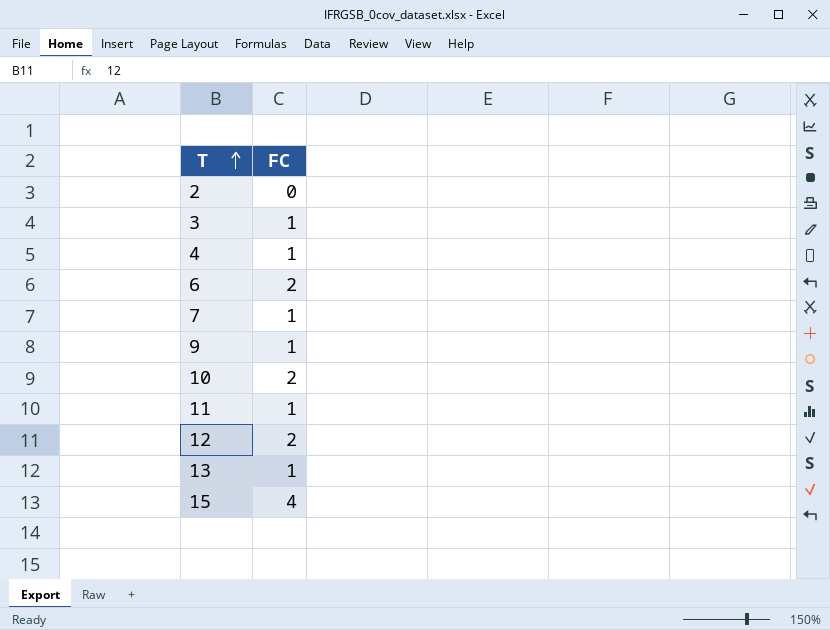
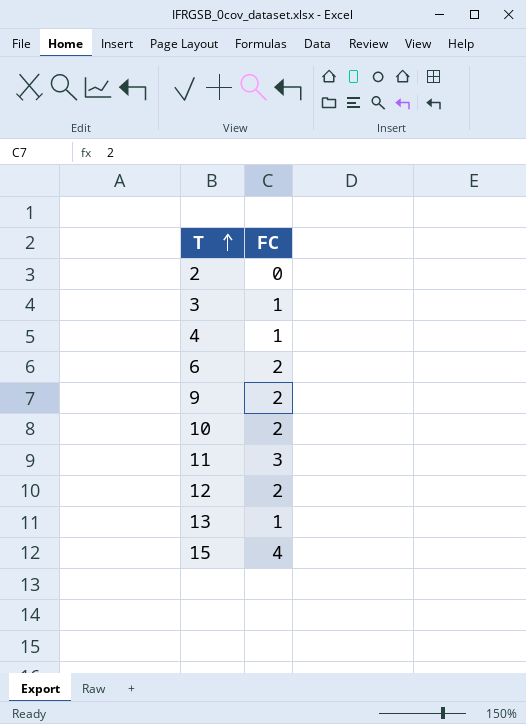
row 7: 1 -> none
9 | FC: 1 -> 2
11 | FC: 1 -> 3

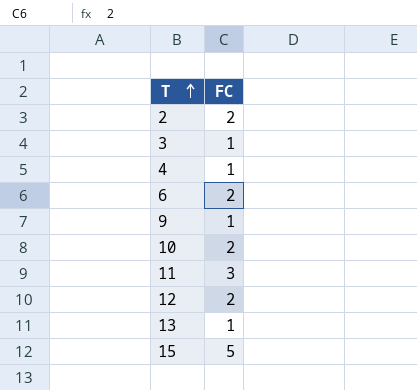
2 | FC: 0 -> 2
9 | FC: 2 -> 1
15 | FC: 4 -> 5

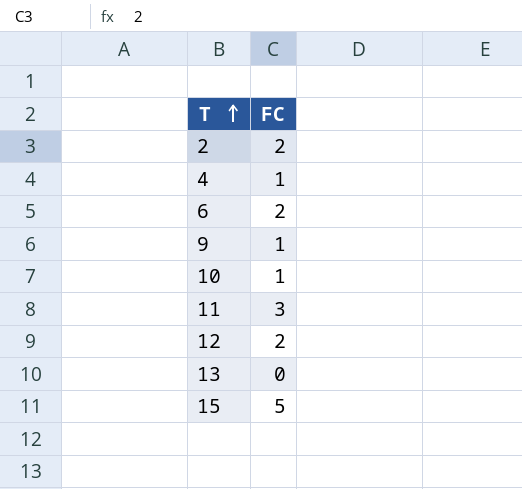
row 3: 1 -> none
10 | FC: 2 -> 1
13 | FC: 1 -> 0

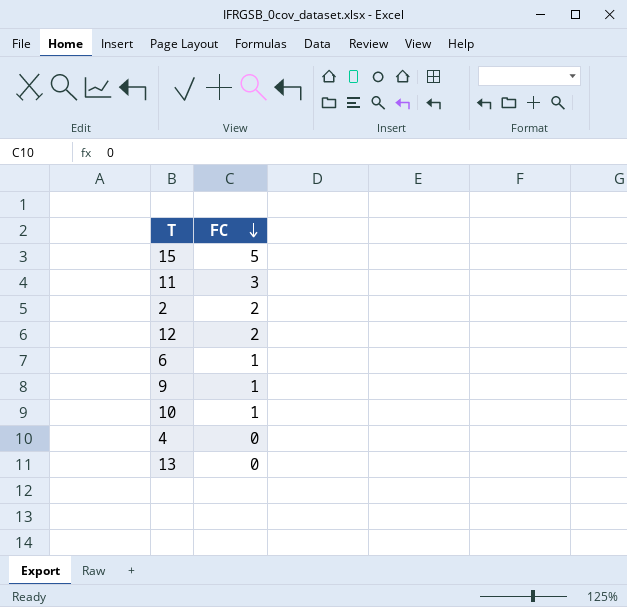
row order: T ascending -> FC descending
6 | FC: 2 -> 1
4 | FC: 1 -> 0

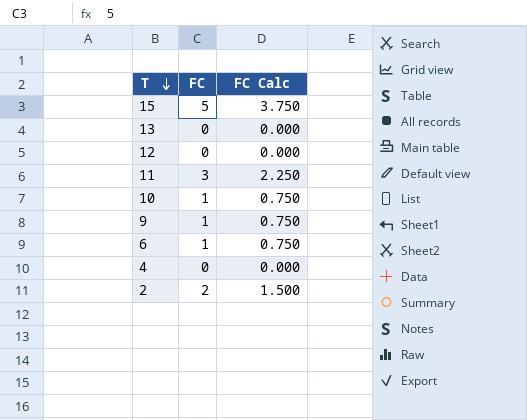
row order: FC descending -> T descending
column FC Calc | formula: none -> [FC] * 0.75
12 | FC: 2 -> 0

